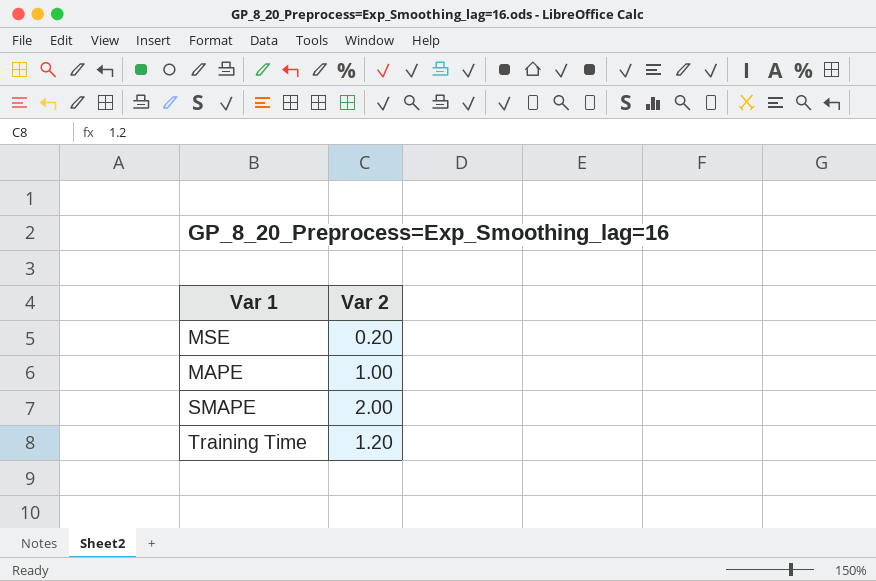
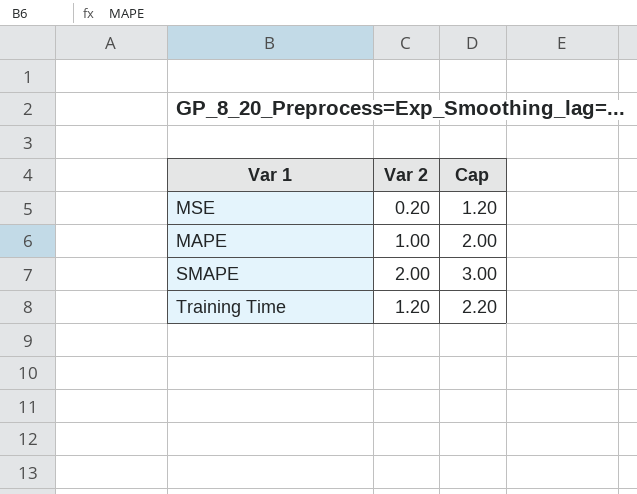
column Cap | formula: none -> [Var 2] + 1

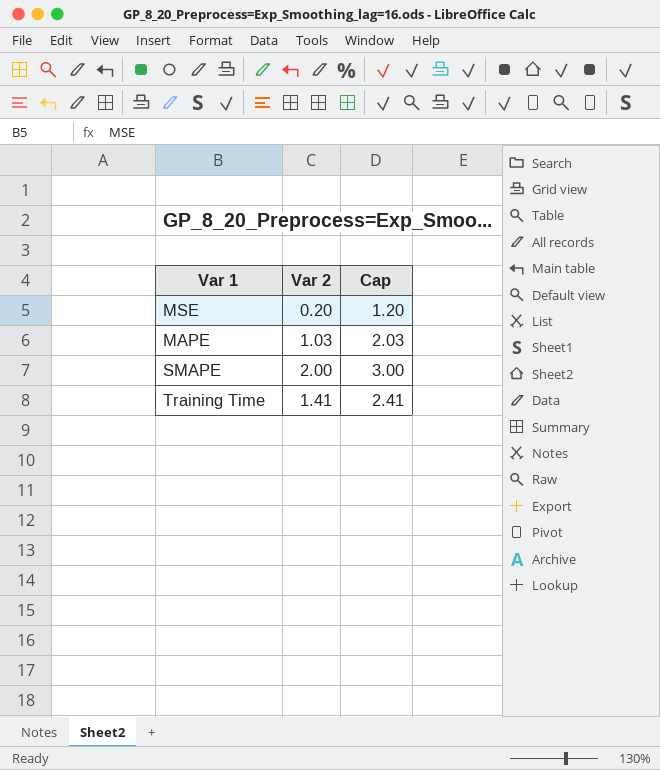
MAPE | Var 2: 1.00 -> 1.03
MAPE | Cap: 2.00 -> 2.03
Training Time | Var 2: 1.20 -> 1.41
Training Time | Cap: 2.20 -> 2.41

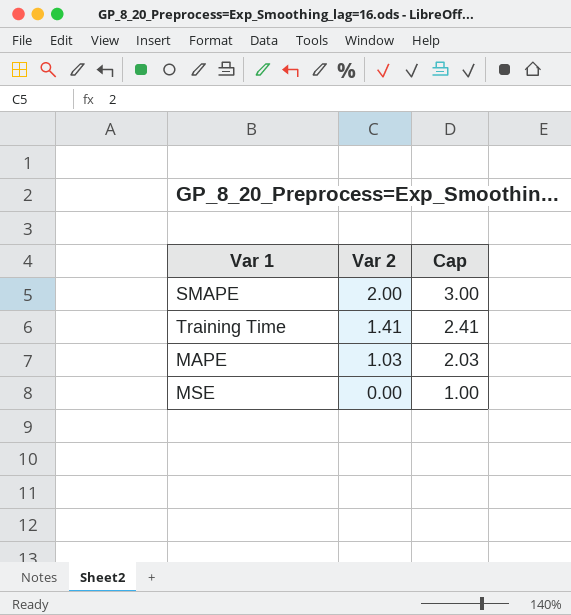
row order: none -> Var 2 descending
MSE | Var 2: 0.20 -> 0.00
MSE | Cap: 1.20 -> 1.00

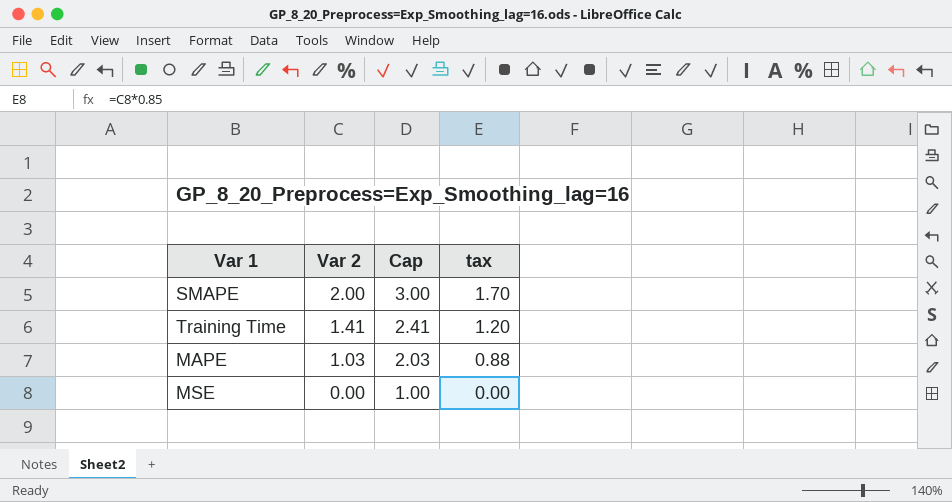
column tax | formula: none -> [Var 2] * 0.85

